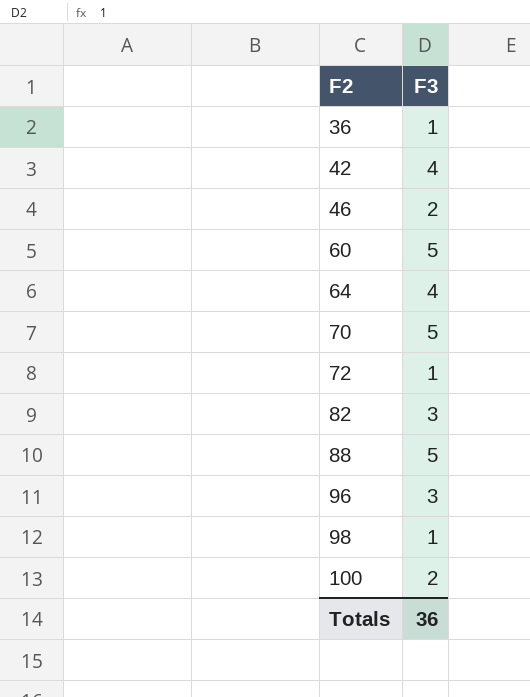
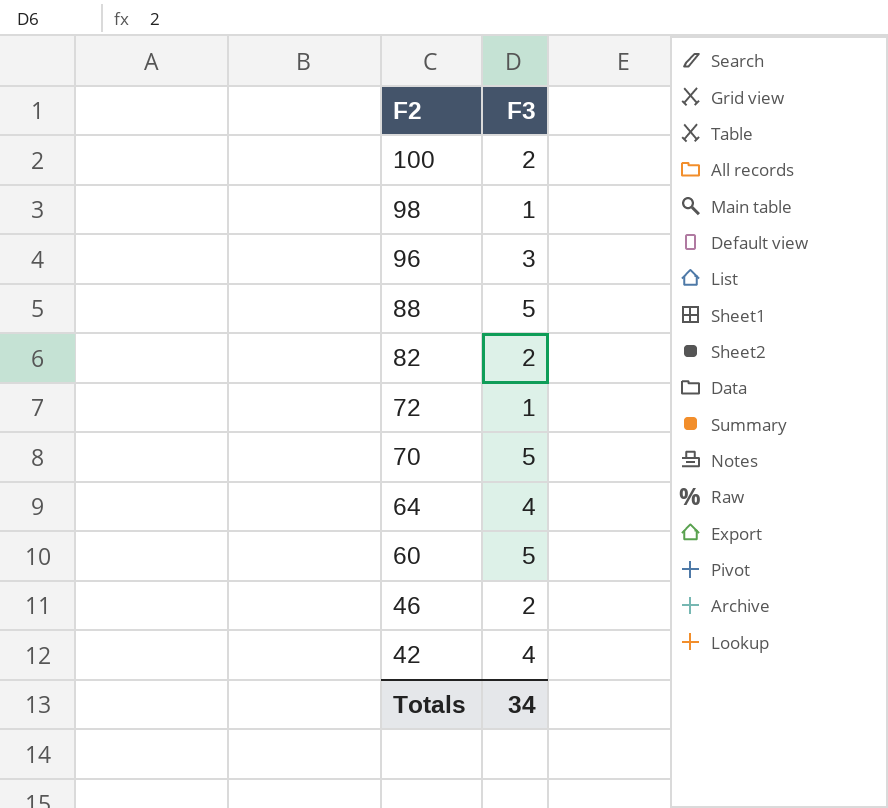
row order: F2 ascending -> F2 descending
row 36: 1 -> none
82 | F3: 3 -> 2
Totals | F3: 36 -> 34

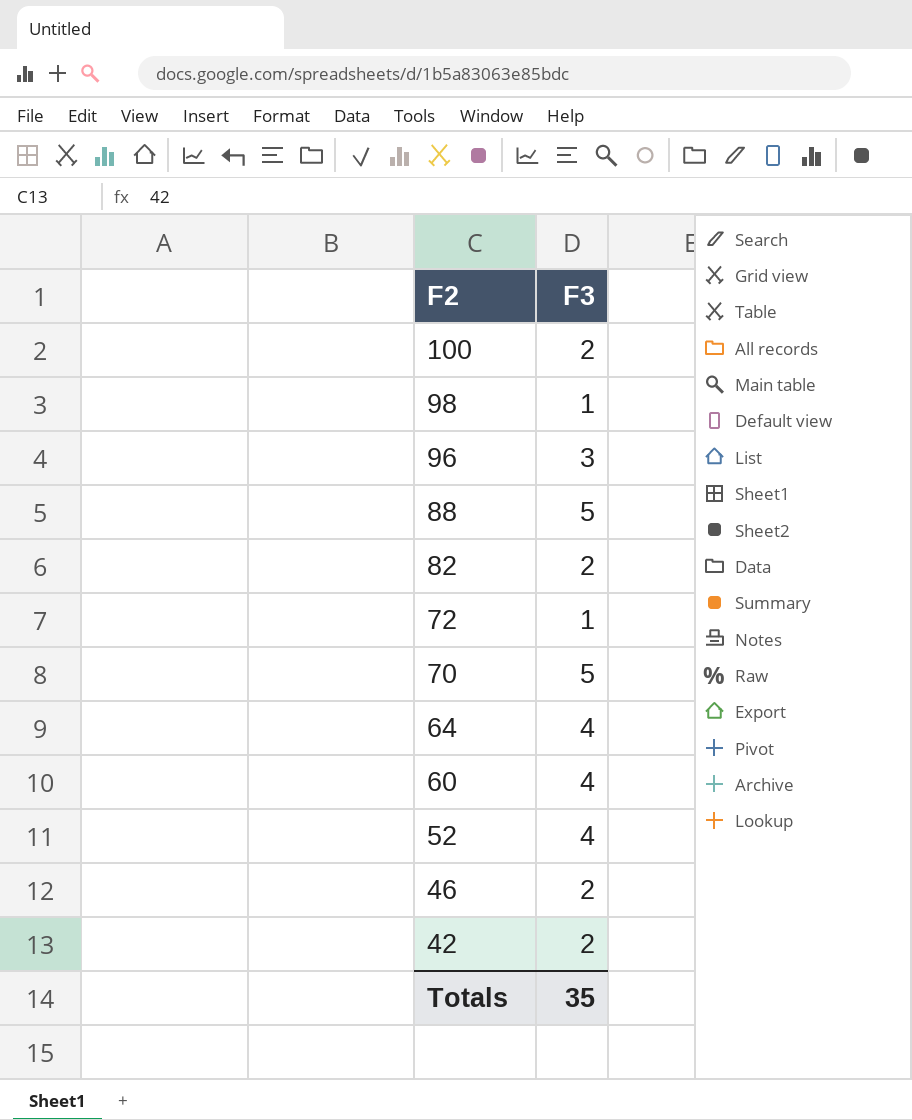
60 | F3: 5 -> 4
row 52: none -> 4
42 | F3: 4 -> 2
Totals | F3: 34 -> 35

